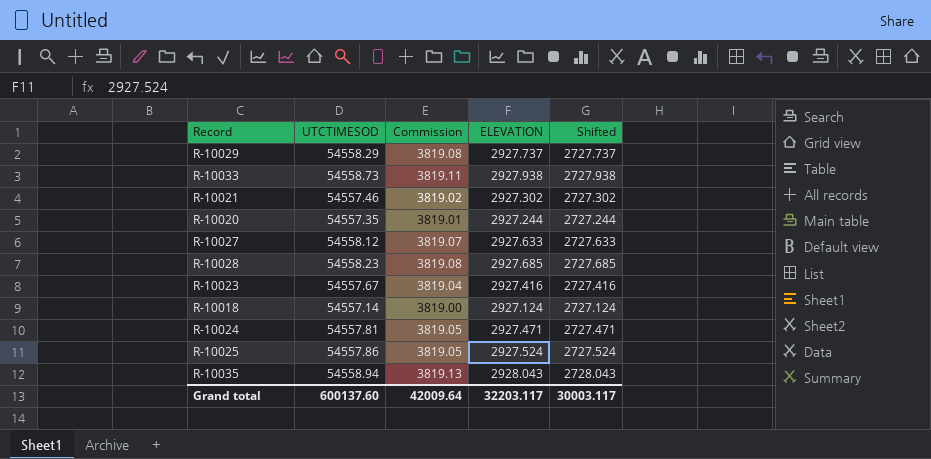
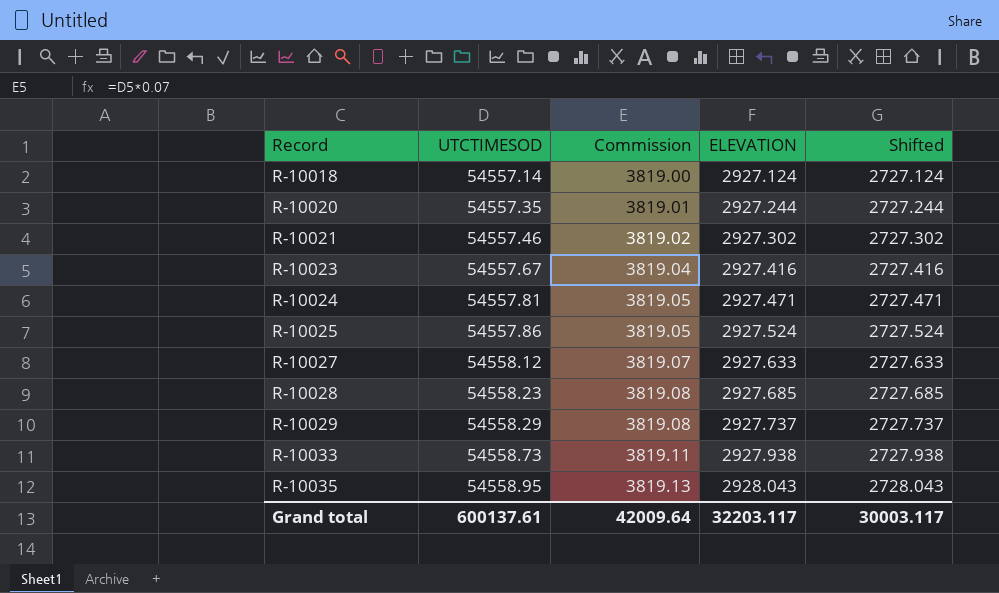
row order: none -> Record ascending
R-10035 | UTCTIMESOD: 54558.94 -> 54558.95
Grand total | UTCTIMESOD: 600137.60 -> 600137.61

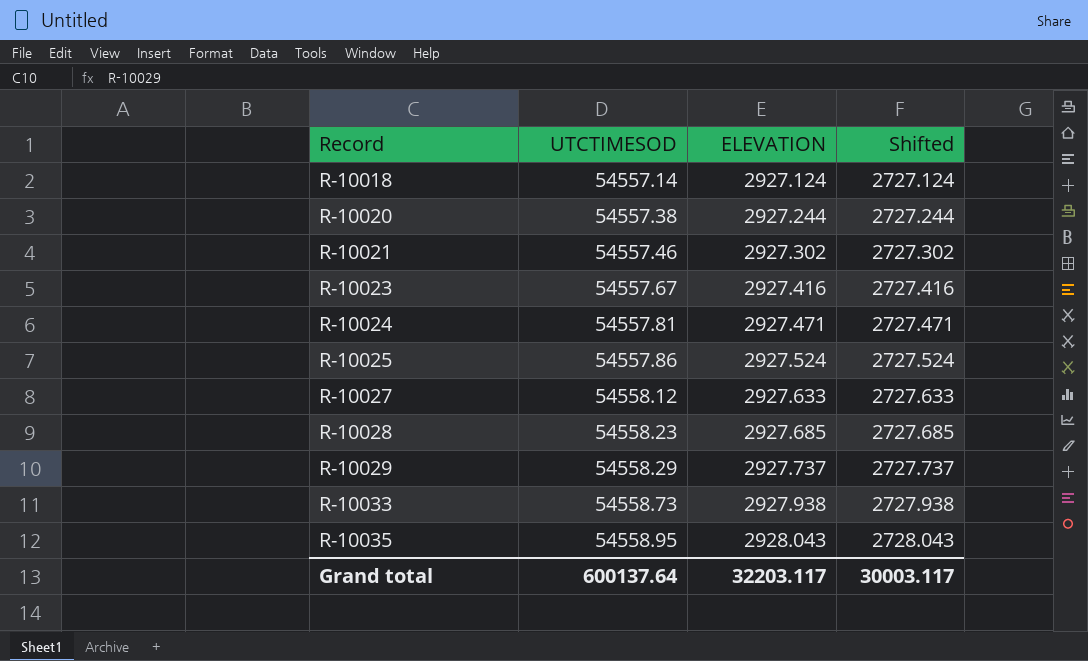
column Commission | formula: [UTCTIMESOD] * 0.07 -> none
R-10020 | UTCTIMESOD: 54557.35 -> 54557.38
Grand total | UTCTIMESOD: 600137.61 -> 600137.64

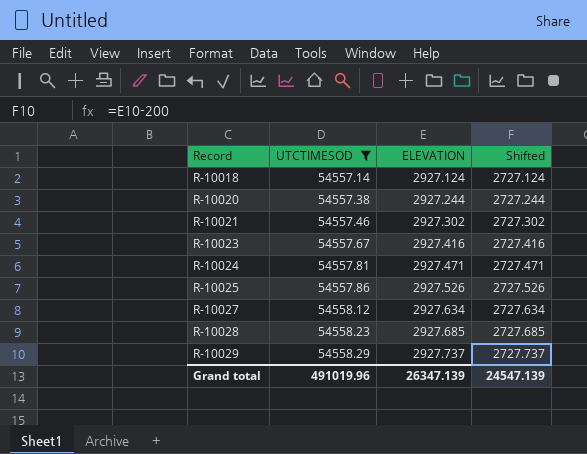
filter: none -> UTCTIMESOD <= 54558.29
R-10025 | ELEVATION: 2927.524 -> 2927.526
R-10025 | Shifted: 2727.524 -> 2727.526
R-10027 | ELEVATION: 2927.633 -> 2927.634
R-10027 | Shifted: 2727.633 -> 2727.634
Grand total | UTCTIMESOD: 600137.64 -> 491019.96
Grand total | ELEVATION: 32203.117 -> 26347.139
Grand total | Shifted: 30003.117 -> 24547.139

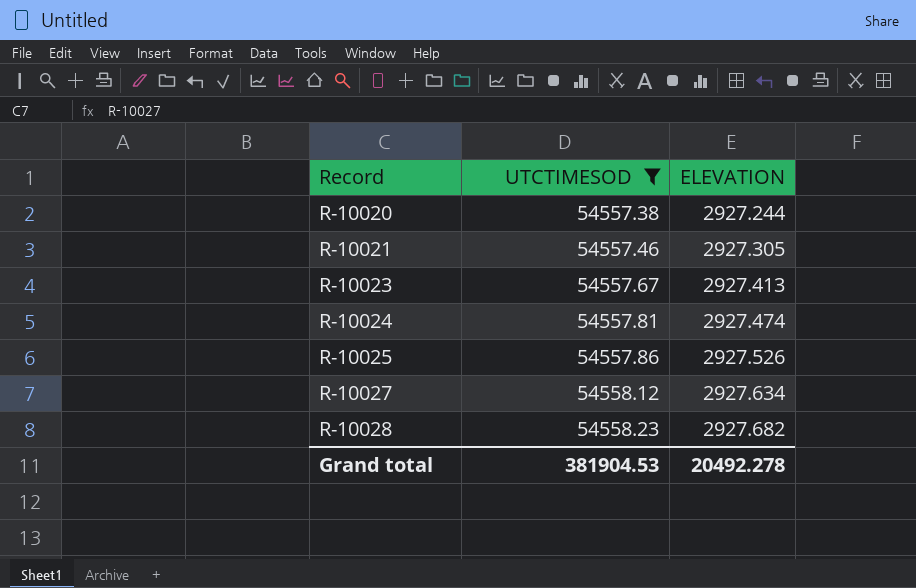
column Shifted | formula: [ELEVATION] - 200 -> none
row R-10018: 54557.14 | 2927.124 | 2727.124 -> none
row R-10029: 54558.29 | 2927.737 | 2727.737 -> none
R-10021 | ELEVATION: 2927.302 -> 2927.305
R-10023 | ELEVATION: 2927.416 -> 2927.413
R-10024 | ELEVATION: 2927.471 -> 2927.474
R-10028 | ELEVATION: 2927.685 -> 2927.682
Grand total | UTCTIMESOD: 491019.96 -> 381904.53
Grand total | ELEVATION: 26347.139 -> 20492.278

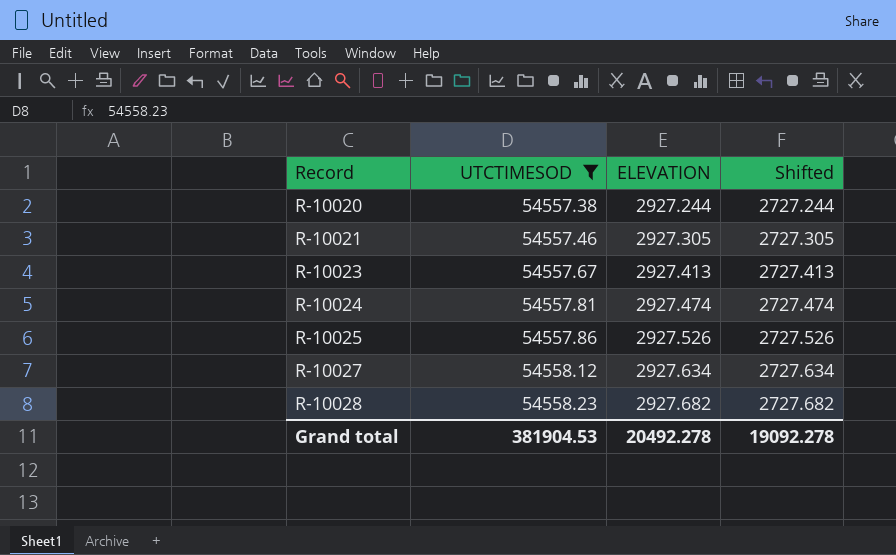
column Shifted | formula: none -> [ELEVATION] - 200

